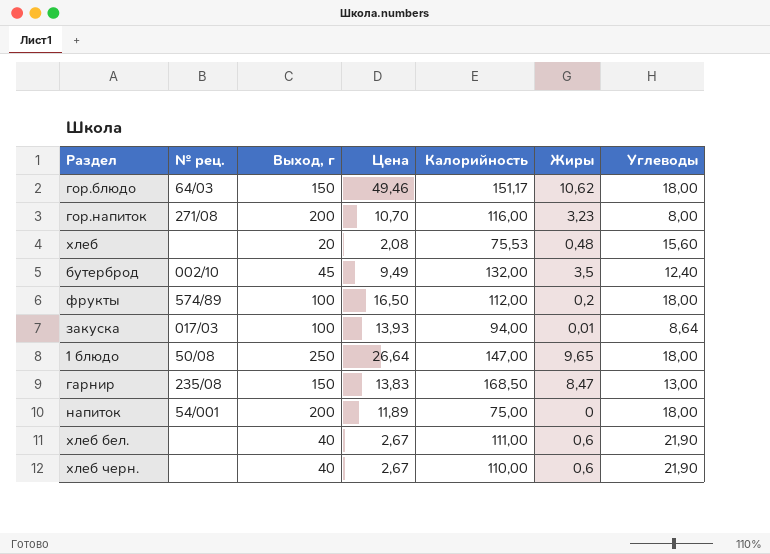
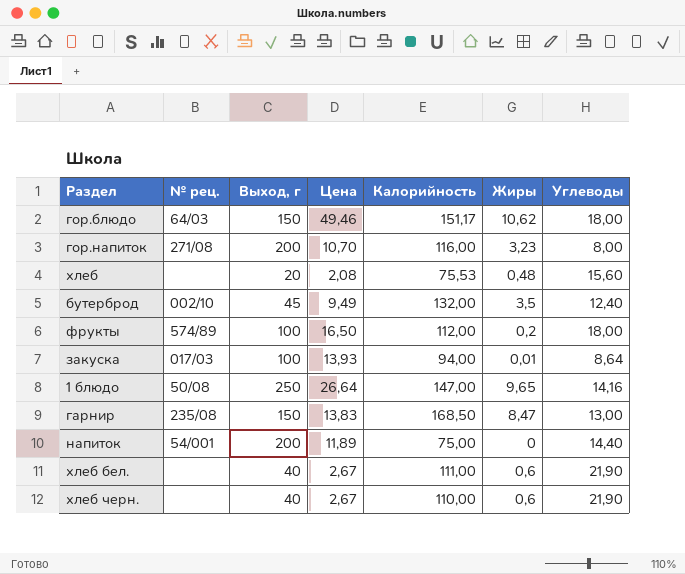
1 блюдо | Углеводы: 18,00 -> 14,16
напиток | Углеводы: 18,00 -> 14,40

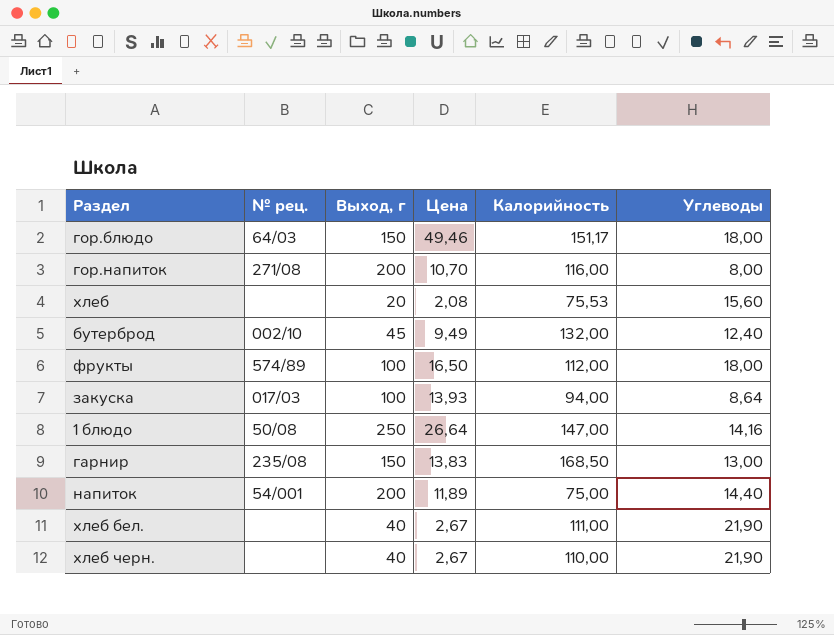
column Жиры | position: 6 -> none

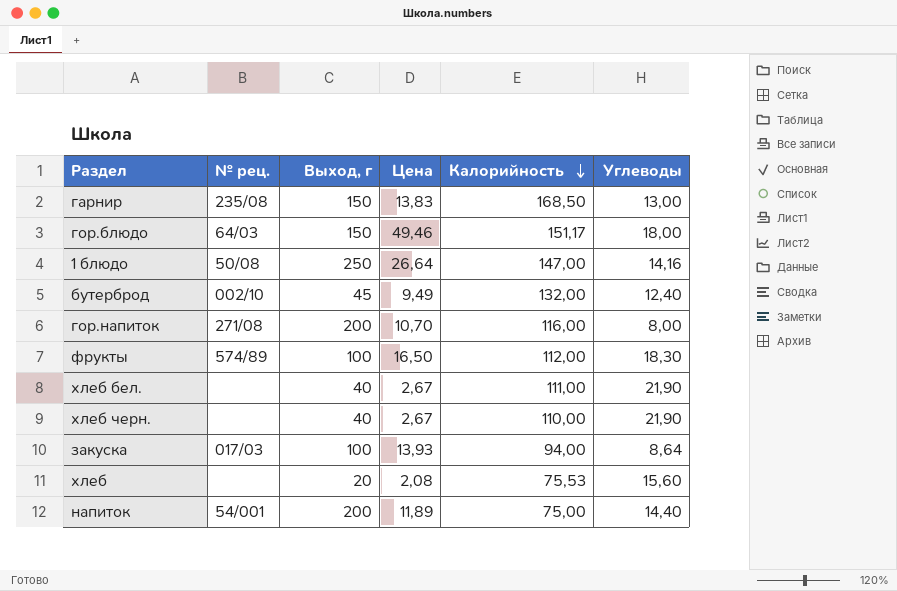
row order: none -> Калорийность descending
фрукты | Углеводы: 18,00 -> 18,30

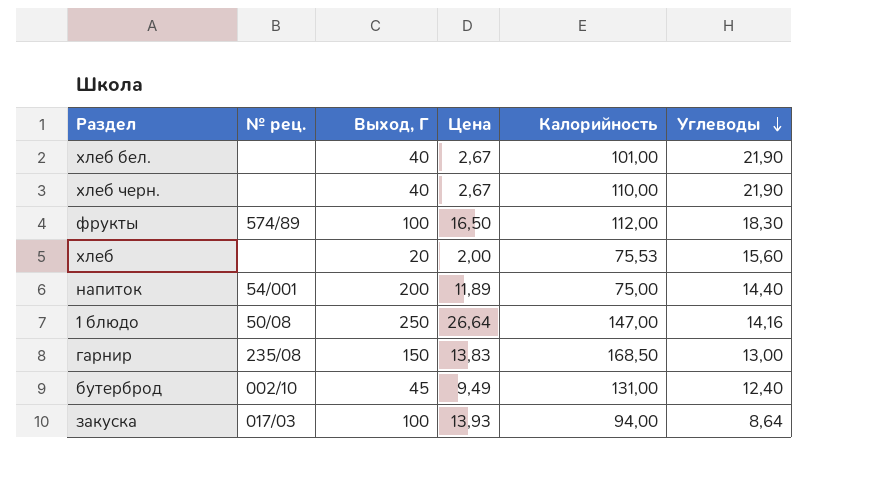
row order: Калорийность descending -> Углеводы descending
column name: Выход, г -> Выход, Г
row гор.блюдо: 64/03 | 150 | 49,46 | 151,17 | 18,00 -> none
row гор.напиток: 271/08 | 200 | 10,70 | 116,00 | 8,00 -> none
хлеб бел. | Калорийность: 111,00 -> 101,00
хлеб | Цена: 2,08 -> 2,00
бутерброд | Калорийность: 132,00 -> 131,00

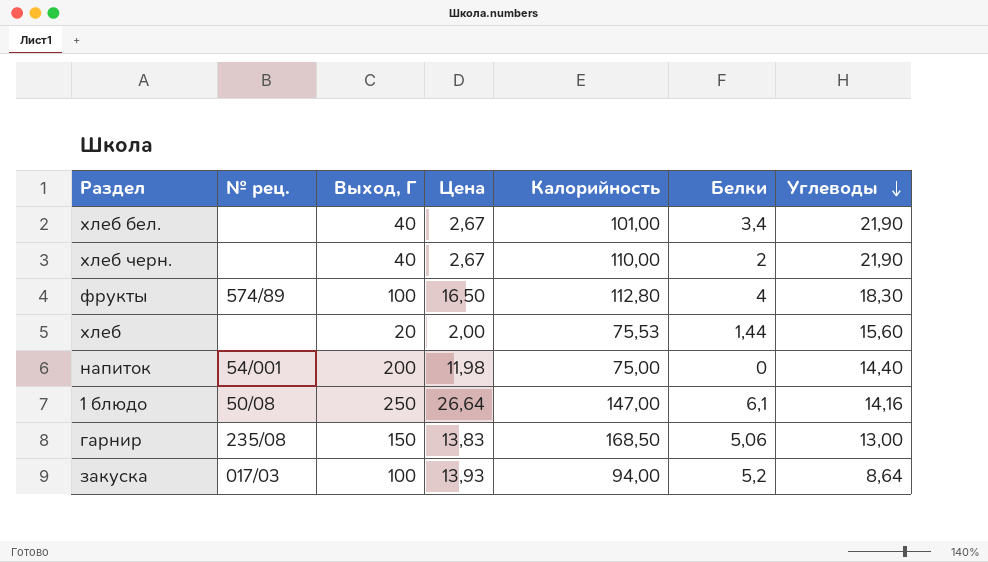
column Белки | position: none -> 6
row бутерброд: 002/10 | 45 | 9,49 | 131,00 | 12,40 -> none
фрукты | Калорийность: 112,00 -> 112,80
напиток | Цена: 11,89 -> 11,98

